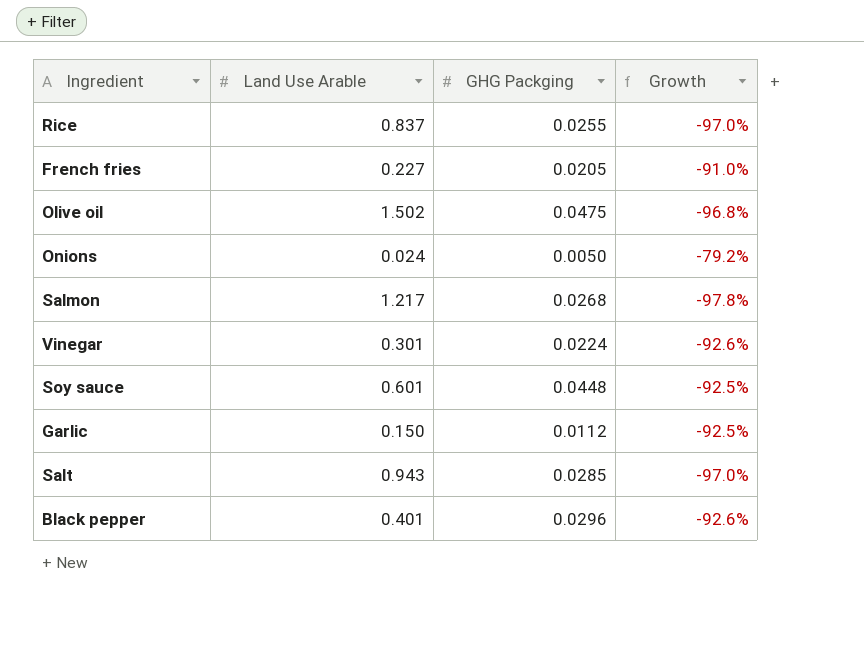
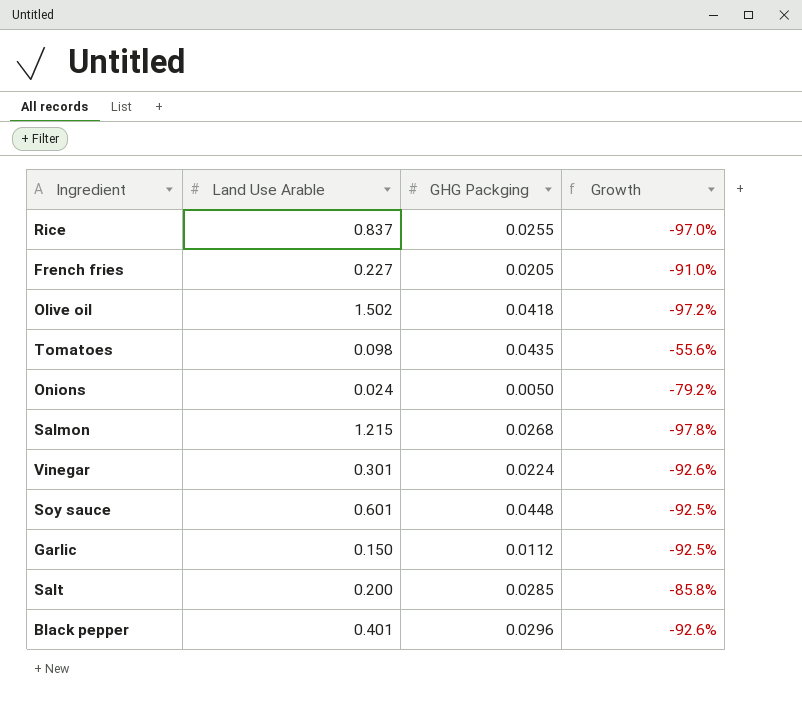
Olive oil | GHG Packging: 0.0475 -> 0.0418
Olive oil | Growth: -96.8% -> -97.2%
row Tomatoes: none -> 0.098 | 0.0435 | -55.6%
Salmon | Land Use Arable: 1.217 -> 1.215
Salt | Land Use Arable: 0.943 -> 0.200
Salt | Growth: -97.0% -> -85.8%

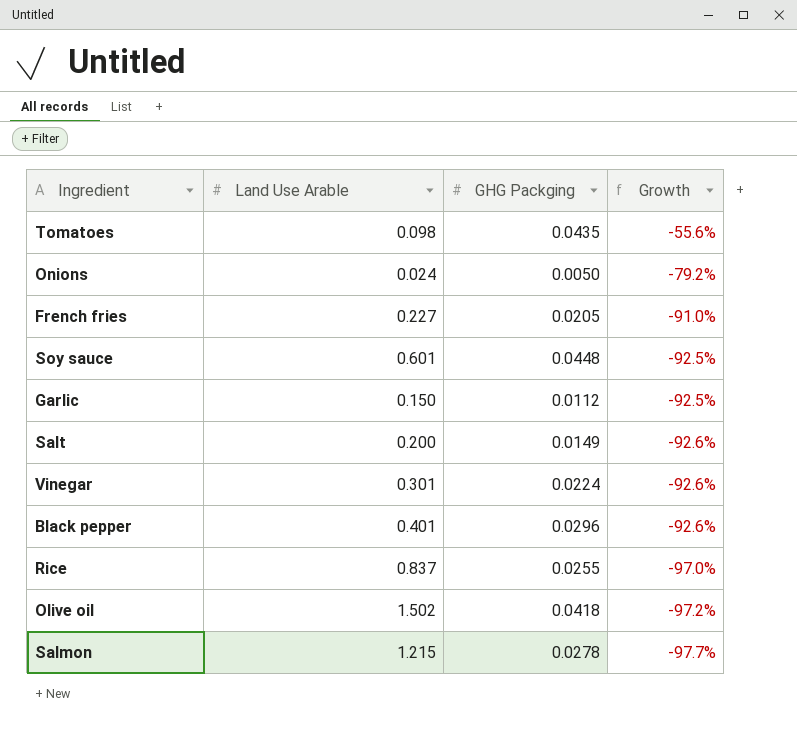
row order: none -> Growth descending
Salt | GHG Packging: 0.0285 -> 0.0149
Salt | Growth: -85.8% -> -92.6%
Salmon | GHG Packging: 0.0268 -> 0.0278
Salmon | Growth: -97.8% -> -97.7%

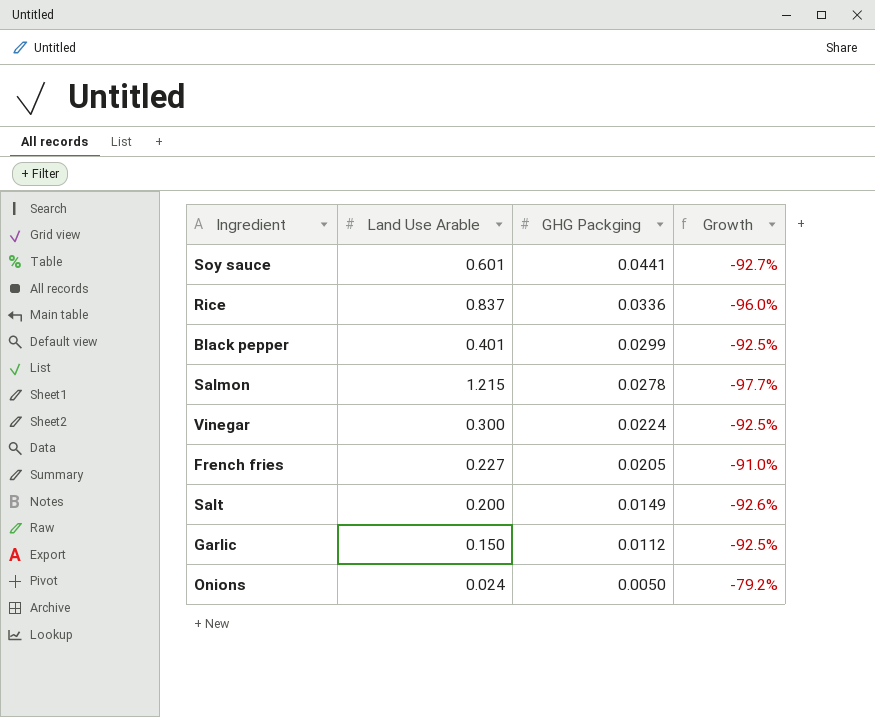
row order: Growth descending -> GHG Packging descending
row Tomatoes: 0.098 | 0.0435 | -55.6% -> none
row Olive oil: 1.502 | 0.0418 | -97.2% -> none
Soy sauce | GHG Packging: 0.0448 -> 0.0441
Soy sauce | Growth: -92.5% -> -92.7%
Rice | GHG Packging: 0.0255 -> 0.0336
Rice | Growth: -97.0% -> -96.0%
Black pepper | GHG Packging: 0.0296 -> 0.0299
Black pepper | Growth: -92.6% -> -92.5%
Vinegar | Land Use Arable: 0.301 -> 0.300
Vinegar | Growth: -92.6% -> -92.5%

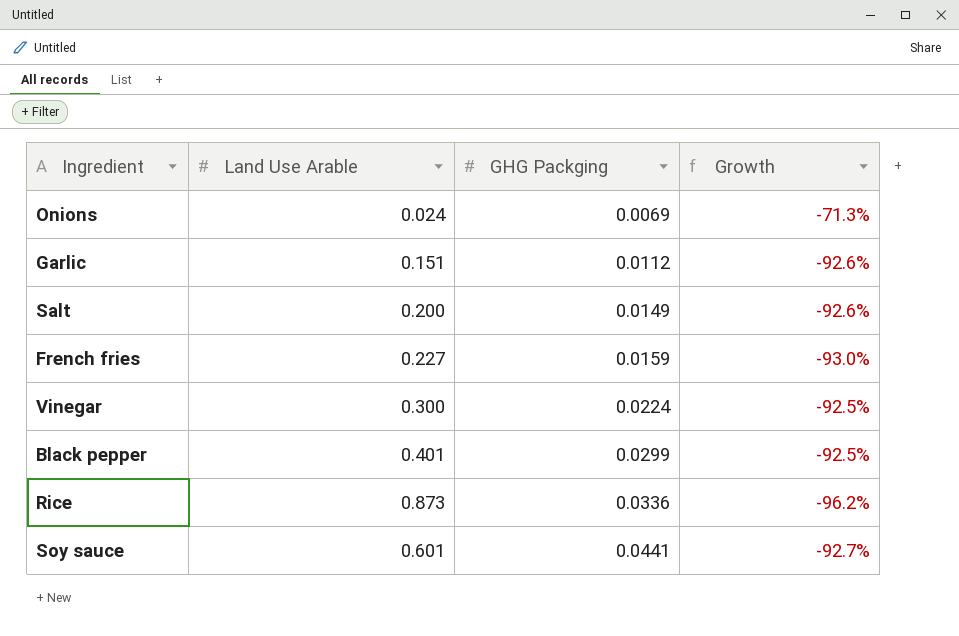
row order: GHG Packging descending -> GHG Packging ascending
row Salmon: 1.215 | 0.0278 | -97.7% -> none
Onions | GHG Packging: 0.0050 -> 0.0069
Onions | Growth: -79.2% -> -71.3%
Garlic | Land Use Arable: 0.150 -> 0.151
Garlic | Growth: -92.5% -> -92.6%
French fries | GHG Packging: 0.0205 -> 0.0159
French fries | Growth: -91.0% -> -93.0%
Rice | Land Use Arable: 0.837 -> 0.873
Rice | Growth: -96.0% -> -96.2%

